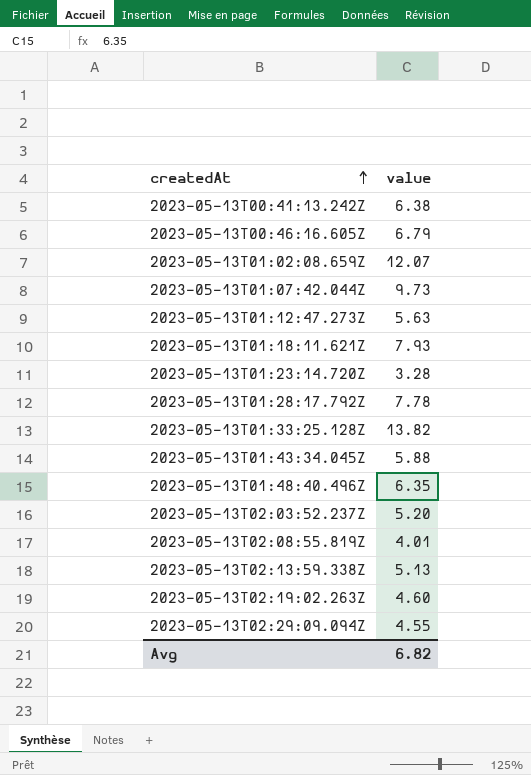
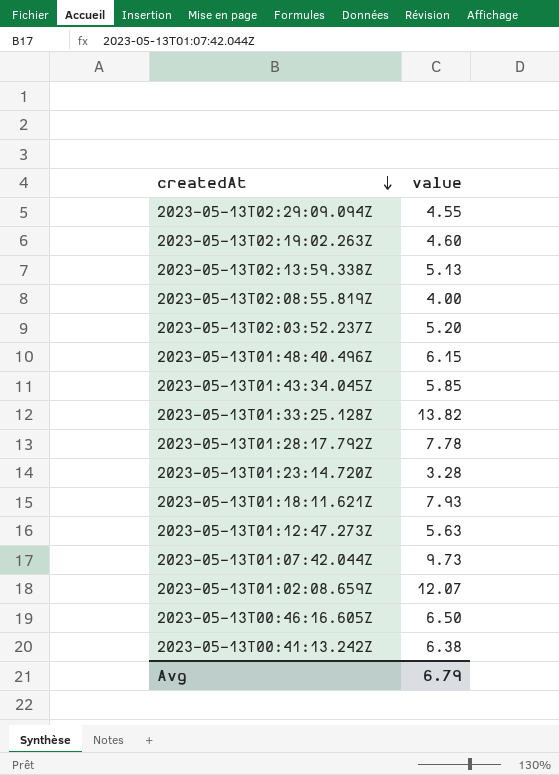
row order: createdAt ascending -> createdAt descending
2023-05-13T02:08:55.819Z | value: 4.01 -> 4.00
2023-05-13T01:48:40.496Z | value: 6.35 -> 6.15
2023-05-13T01:43:34.045Z | value: 5.88 -> 5.85
2023-05-13T00:46:16.605Z | value: 6.79 -> 6.50
Avg | value: 6.82 -> 6.79

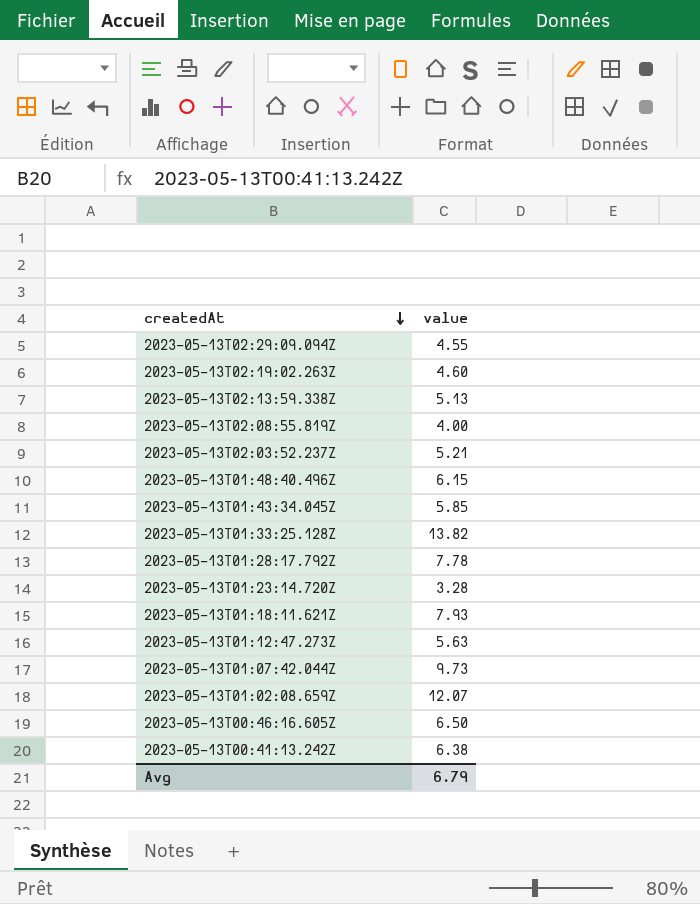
2023-05-13T02:03:52.237Z | value: 5.20 -> 5.21

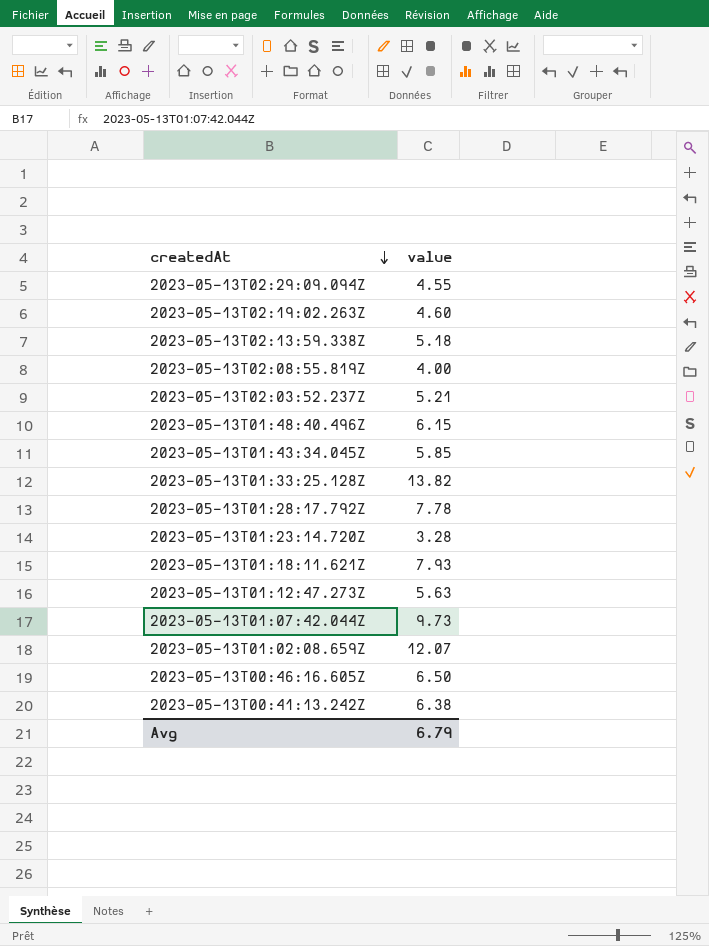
2023-05-13T02:13:59.338Z | value: 5.13 -> 5.18

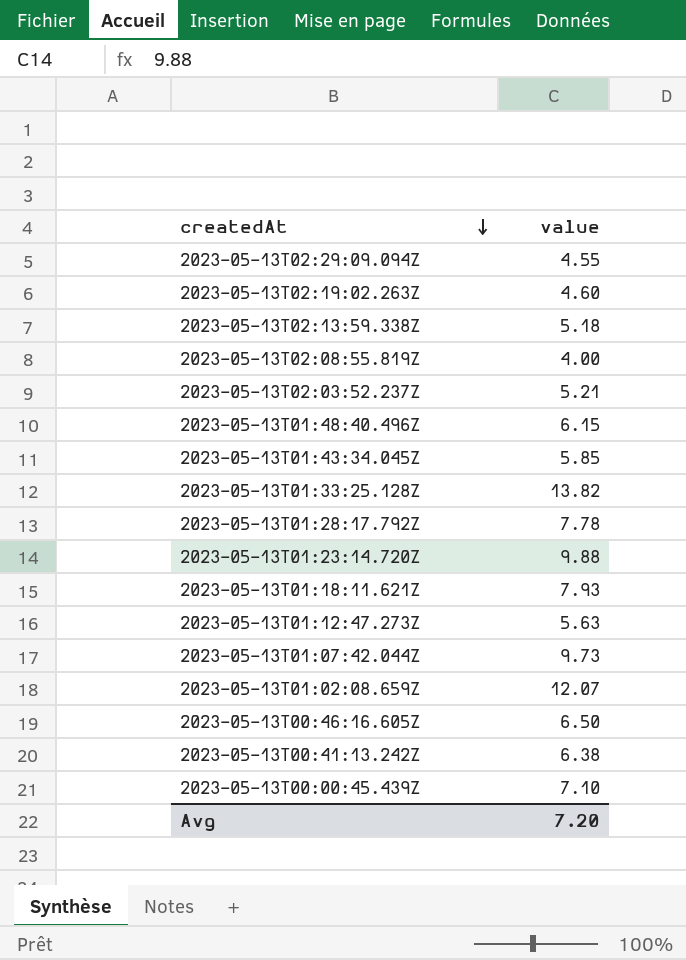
2023-05-13T01:23:14.720Z | value: 3.28 -> 9.88
row 2023-05-13T00:00:45.439Z: none -> 7.10
Avg | value: 6.79 -> 7.20

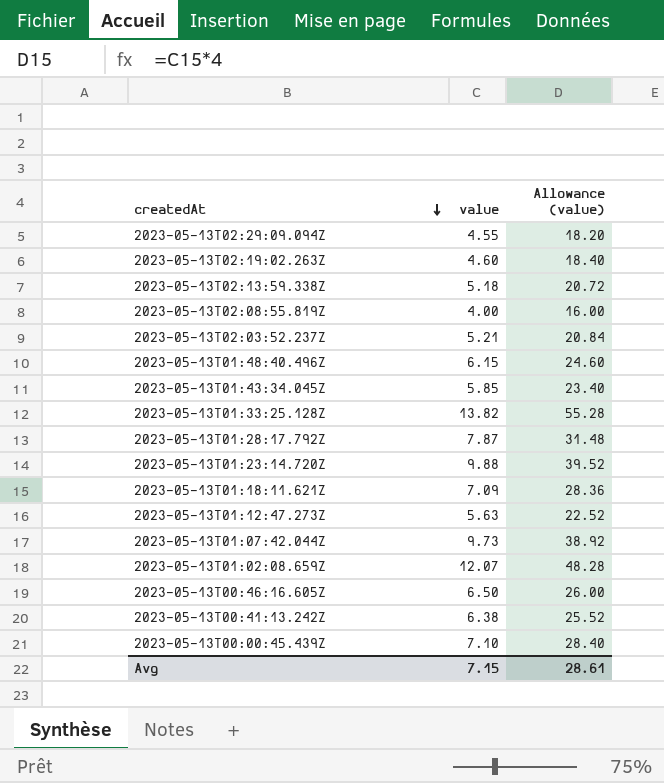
column Allowance (value) | formula: none -> [value] * 4
2023-05-13T01:28:17.792Z | value: 7.78 -> 7.87
2023-05-13T01:18:11.621Z | value: 7.93 -> 7.09
Avg | value: 7.20 -> 7.15

